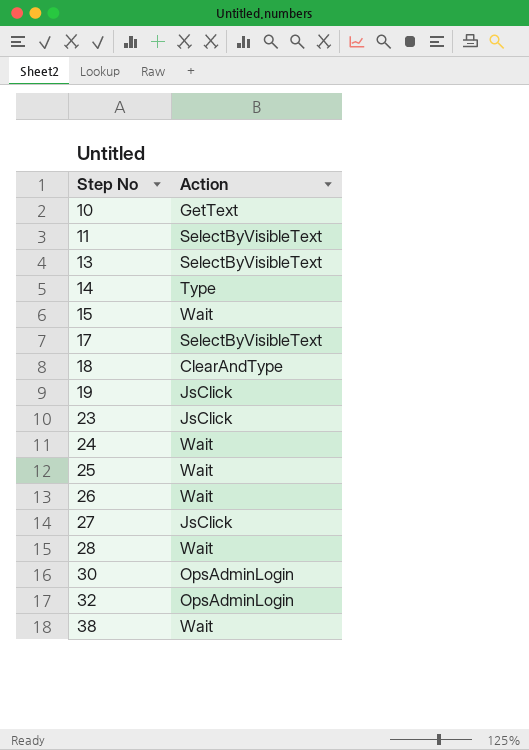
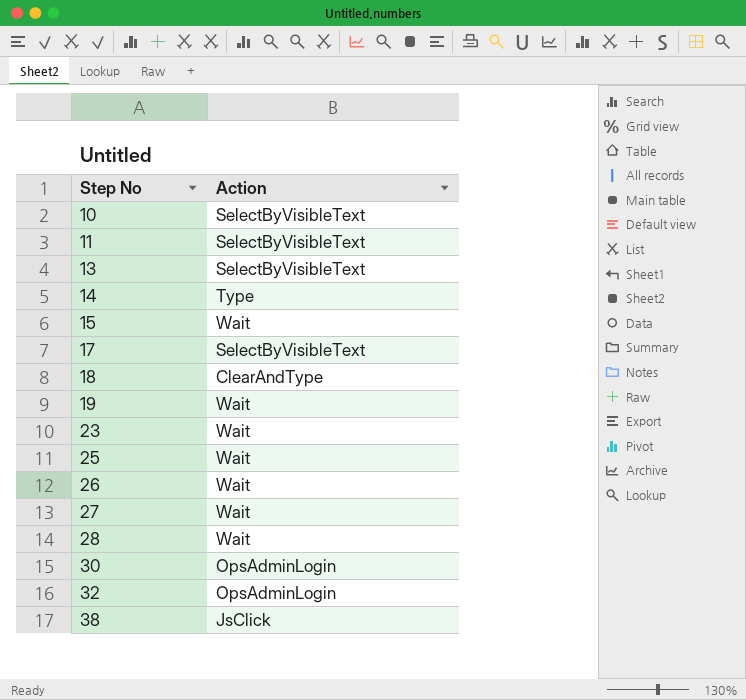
row 24: Wait -> none
10 | Action: GetText -> SelectByVisibleText
19 | Action: JsClick -> Wait
23 | Action: JsClick -> Wait
27 | Action: JsClick -> Wait
38 | Action: Wait -> JsClick

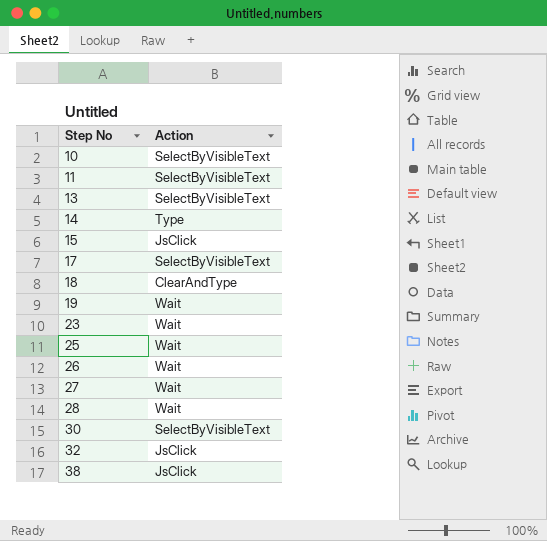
15 | Action: Wait -> JsClick
30 | Action: OpsAdminLogin -> SelectByVisibleText
32 | Action: OpsAdminLogin -> JsClick

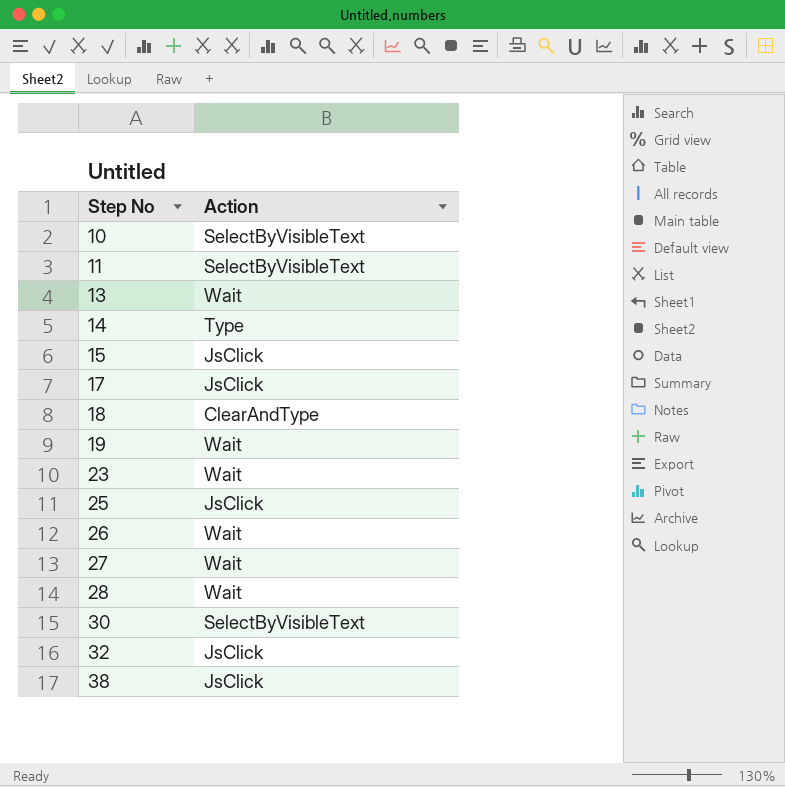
13 | Action: SelectByVisibleText -> Wait
17 | Action: SelectByVisibleText -> JsClick
25 | Action: Wait -> JsClick

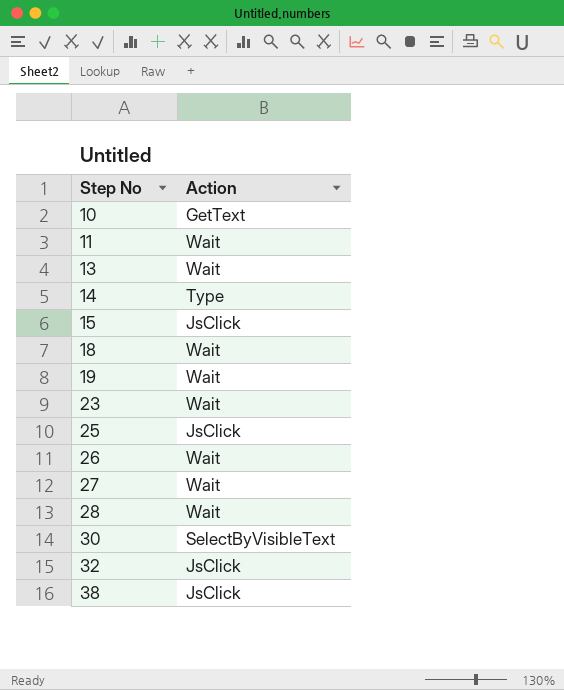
row 17: JsClick -> none
10 | Action: SelectByVisibleText -> GetText
11 | Action: SelectByVisibleText -> Wait
18 | Action: ClearAndType -> Wait

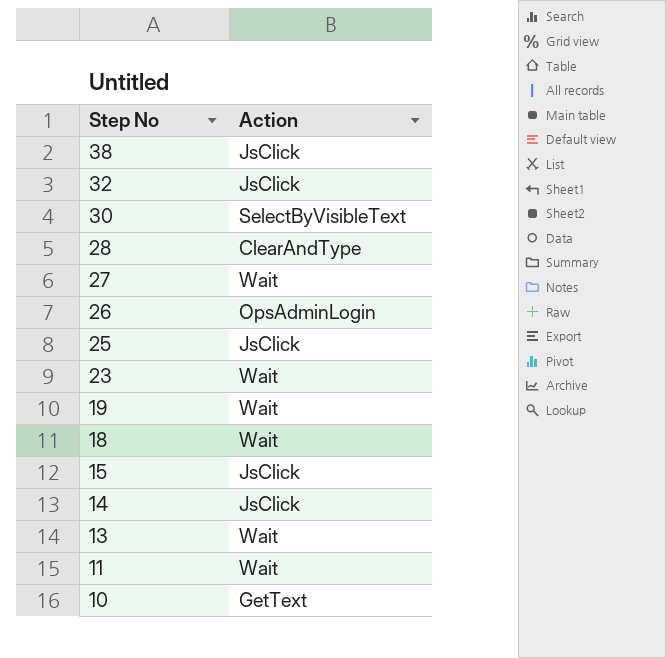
row order: Step No ascending -> Step No descending
28 | Action: Wait -> ClearAndType
26 | Action: Wait -> OpsAdminLogin
14 | Action: Type -> JsClick

